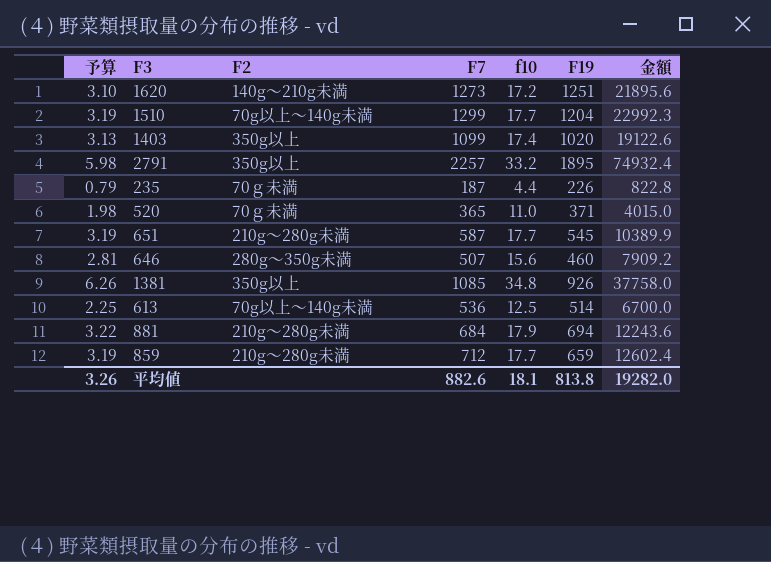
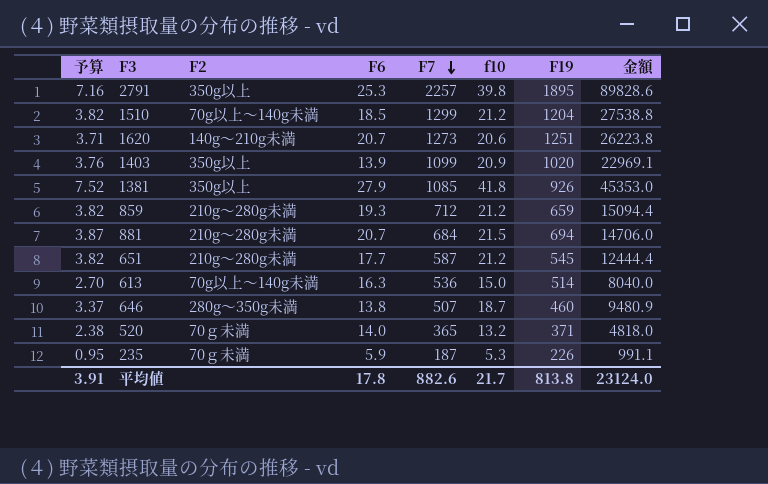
row order: none -> F7 descending
column F6 | position: none -> 4
2791 | 予算: 5.98 -> 7.16
2791 | f10: 33.2 -> 39.8
2791 | 金額: 74932.4 -> 89828.6
1510 | 予算: 3.19 -> 3.82
1510 | f10: 17.7 -> 21.2
1510 | 金額: 22992.3 -> 27538.8
1620 | 予算: 3.10 -> 3.71
1620 | f10: 17.2 -> 20.6
1620 | 金額: 21895.6 -> 26223.8
1403 | 予算: 3.13 -> 3.76
1403 | f10: 17.4 -> 20.9
1403 | 金額: 19122.6 -> 22969.1
1381 | 予算: 6.26 -> 7.52
1381 | f10: 34.8 -> 41.8
1381 | 金額: 37758.0 -> 45353.0
859 | 予算: 3.19 -> 3.82
859 | f10: 17.7 -> 21.2
859 | 金額: 12602.4 -> 15094.4
881 | 予算: 3.22 -> 3.87
881 | f10: 17.9 -> 21.5
881 | 金額: 12243.6 -> 14706.0
651 | 予算: 3.19 -> 3.82
651 | f10: 17.7 -> 21.2
651 | 金額: 10389.9 -> 12444.4
613 | 予算: 2.25 -> 2.70
613 | f10: 12.5 -> 15.0
613 | 金額: 6700.0 -> 8040.0
646 | 予算: 2.81 -> 3.37
646 | f10: 15.6 -> 18.7
646 | 金額: 7909.2 -> 9480.9
520 | 予算: 1.98 -> 2.38
520 | f10: 11.0 -> 13.2
520 | 金額: 4015.0 -> 4818.0
235 | 予算: 0.79 -> 0.95
235 | f10: 4.4 -> 5.3
235 | 金額: 822.8 -> 991.1
平均値 | 予算: 3.26 -> 3.91
平均値 | f10: 18.1 -> 21.7
平均値 | 金額: 19282.0 -> 23124.0

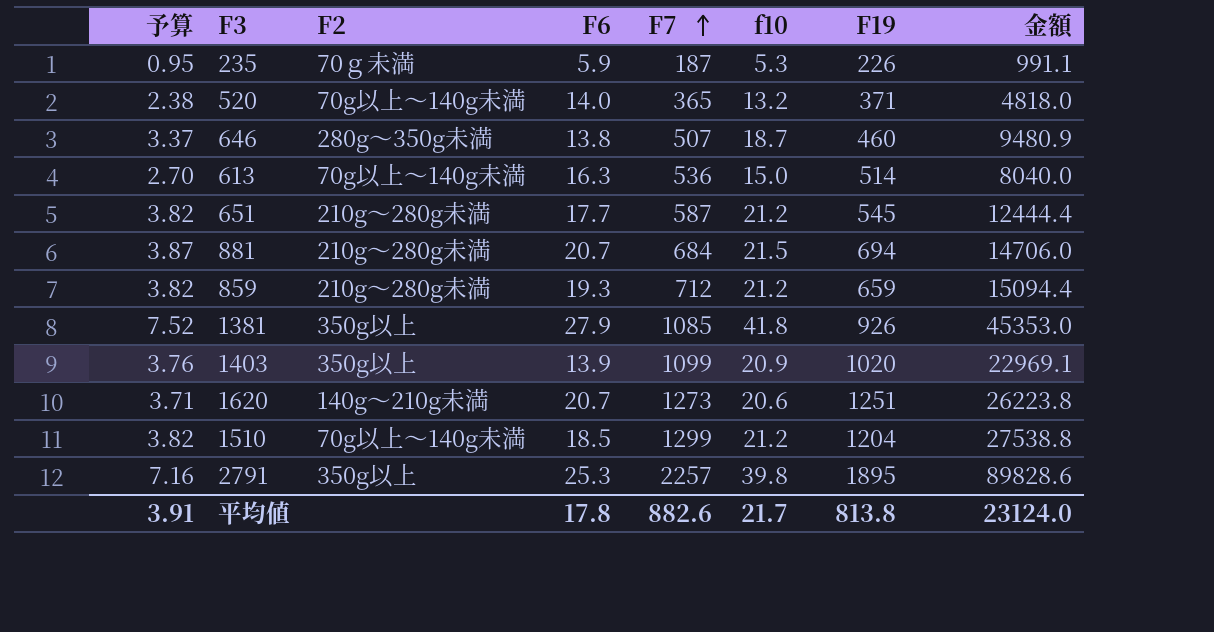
row order: F7 descending -> F7 ascending
520 | F2: 70ｇ未満 -> 70g以上～140g未満

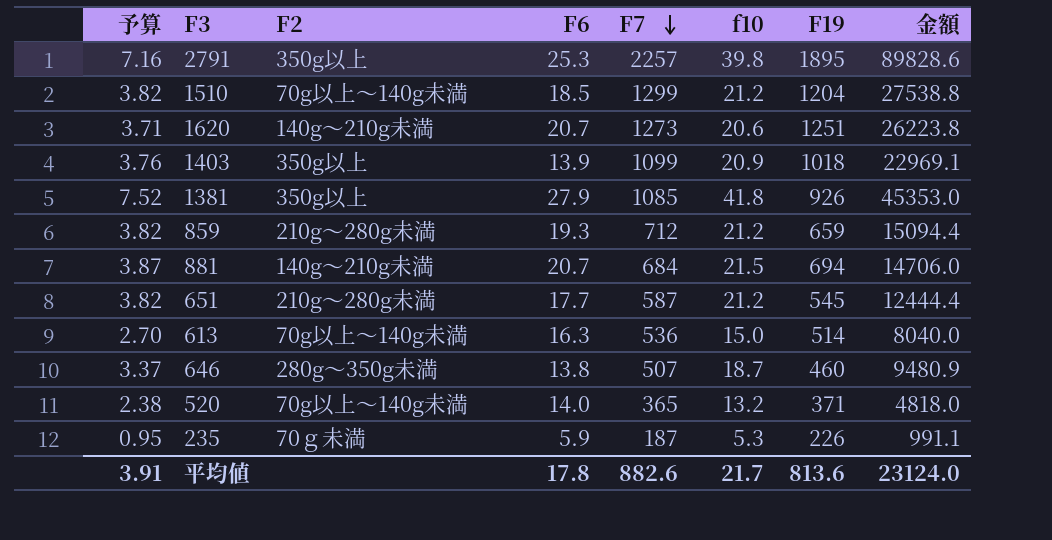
row order: F7 ascending -> F7 descending
1403 | F19: 1020 -> 1018
881 | F2: 210g～280g未満 -> 140g～210g未満
平均値 | F19: 813.8 -> 813.6

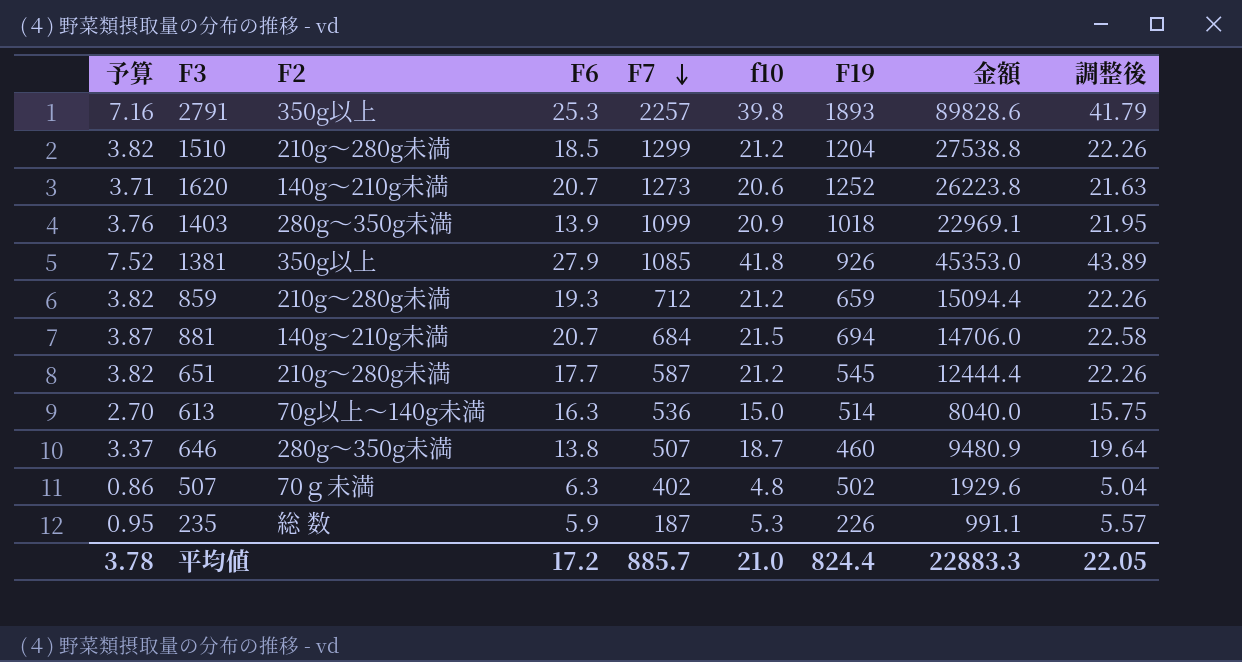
column 調整後 | formula: none -> [f10] * 1.05
row 520: 2.38 | 70g以上～140g未満 | 14.0 | 365 | 13.2 | 371 | 4818.0 -> none
2791 | F19: 1895 -> 1893
1510 | F2: 70g以上～140g未満 -> 210g～280g未満
1620 | F19: 1251 -> 1252
1403 | F2: 350g以上 -> 280g～350g未満
row 507: none -> 0.86 | 70ｇ未満 | 6.3 | 402 | 4.8 | 502 | 1929.6 | 5.04
235 | F2: 70ｇ未満 -> 総 数
平均値 | 予算: 3.91 -> 3.78
平均値 | F6: 17.8 -> 17.2
平均値 | F7: 882.6 -> 885.7
平均値 | f10: 21.7 -> 21.0
平均値 | F19: 813.6 -> 824.4
平均値 | 金額: 23124.0 -> 22883.3

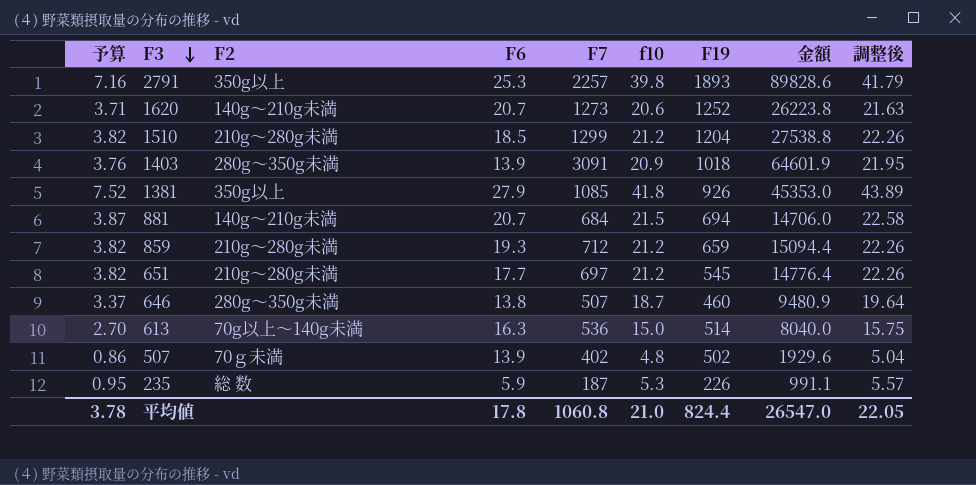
row order: F7 descending -> F3 descending
1403 | F7: 1099 -> 3091
1403 | 金額: 22969.1 -> 64601.9
651 | F7: 587 -> 697
651 | 金額: 12444.4 -> 14776.4
507 | F6: 6.3 -> 13.9
平均値 | F6: 17.2 -> 17.8
平均値 | F7: 885.7 -> 1060.8
平均値 | 金額: 22883.3 -> 26547.0

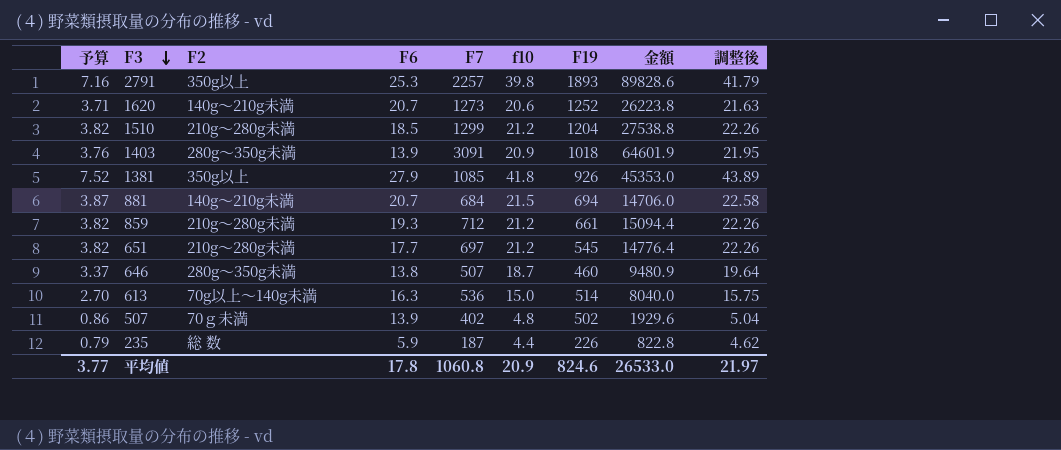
859 | F19: 659 -> 661
235 | 予算: 0.95 -> 0.79
235 | f10: 5.3 -> 4.4
235 | 金額: 991.1 -> 822.8
235 | 調整後: 5.57 -> 4.62
平均値 | 予算: 3.78 -> 3.77
平均値 | f10: 21.0 -> 20.9
平均値 | F19: 824.4 -> 824.6
平均値 | 金額: 26547.0 -> 26533.0
平均値 | 調整後: 22.05 -> 21.97

